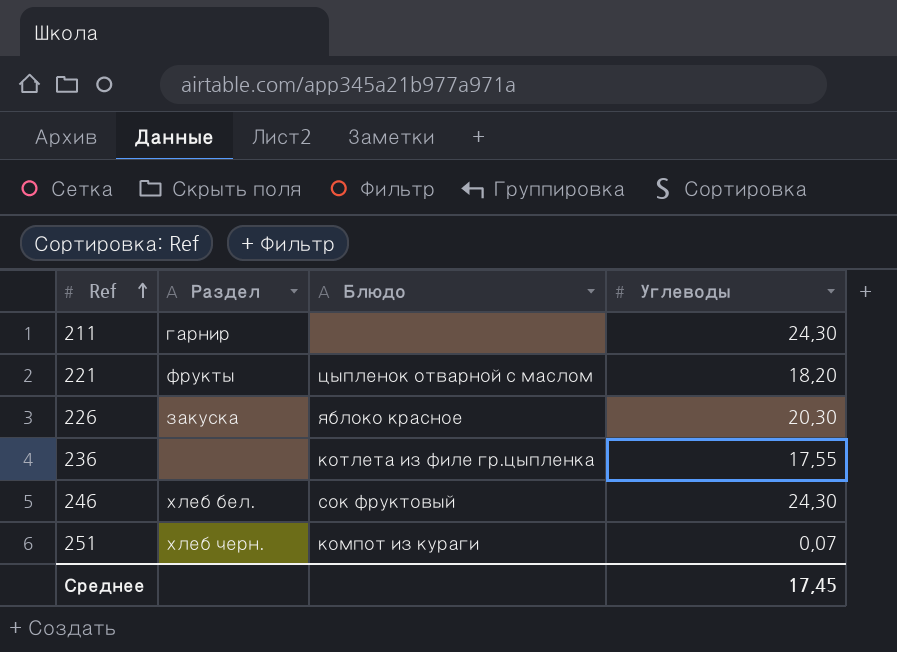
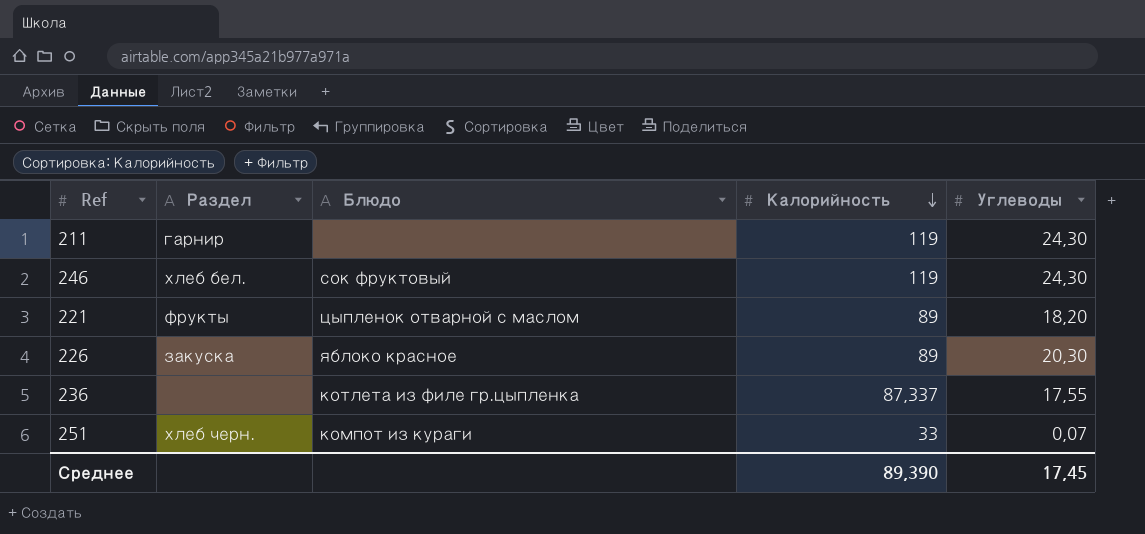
row order: Ref ascending -> Калорийность descending
column Калорийность | position: none -> 4

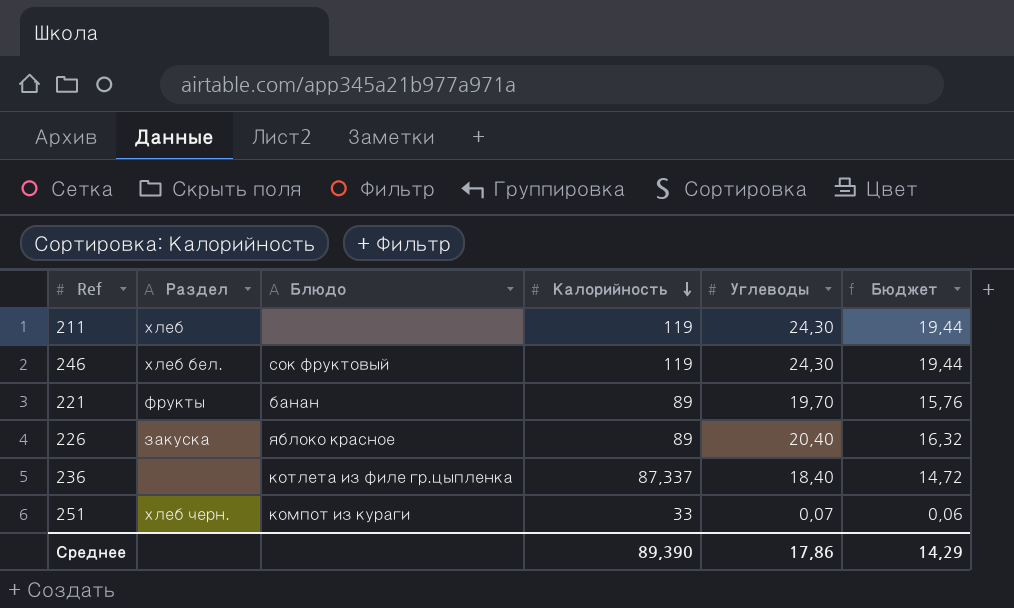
column Бюджет | formula: none -> [Углеводы] * 0,8
211 | Раздел: гарнир -> хлеб
221 | Блюдо: цыпленок отварной с маслом -> банан
221 | Углеводы: 18,20 -> 19,70
226 | Углеводы: 20,30 -> 20,40
236 | Углеводы: 17,55 -> 18,40
Среднее | Углеводы: 17,45 -> 17,86

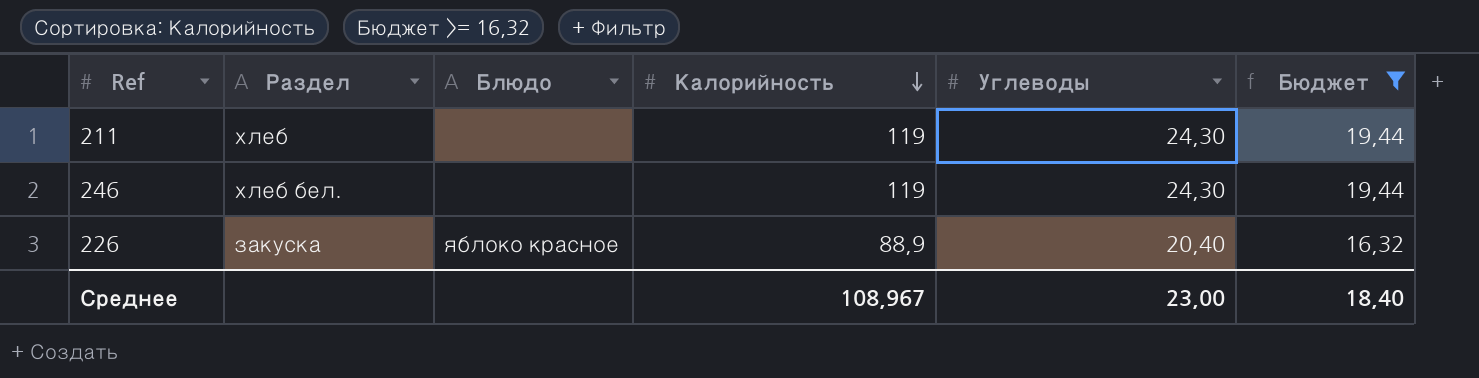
filter: none -> Бюджет >= 16,32
246 | Блюдо: сок фруктовый -> none
226 | Калорийность: 89 -> 88,9
Среднее | Калорийность: 89,390 -> 108,967
Среднее | Углеводы: 17,86 -> 23,00
Среднее | Бюджет: 14,29 -> 18,40

